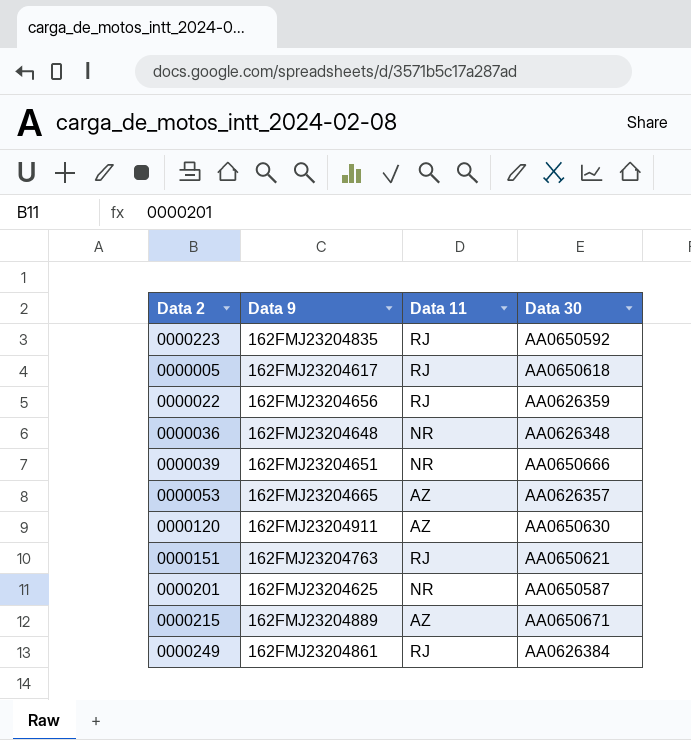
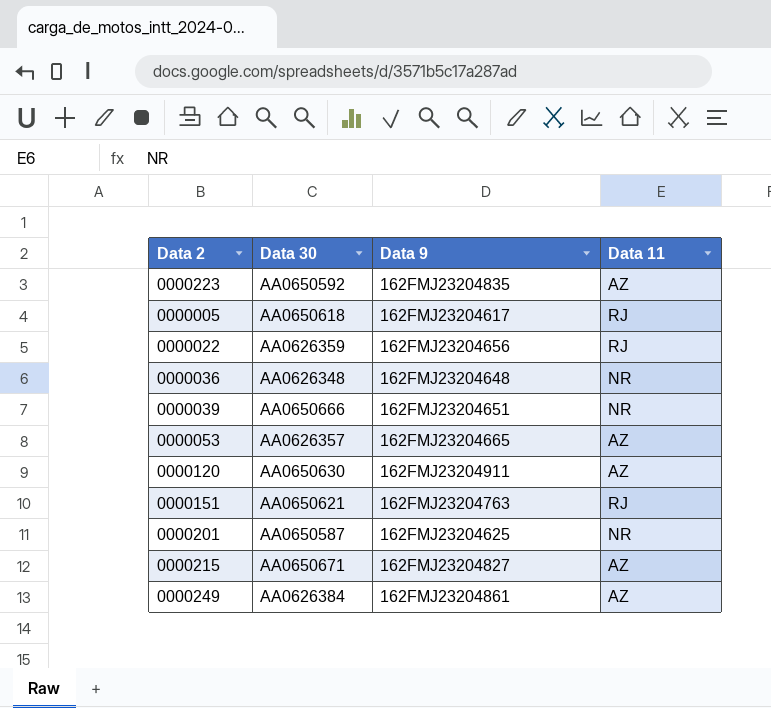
column Data 30 | position: 4 -> 2
0000223 | Data 11: RJ -> AZ
0000215 | Data 9: 162FMJ23204889 -> 162FMJ23204827
0000249 | Data 11: RJ -> AZ

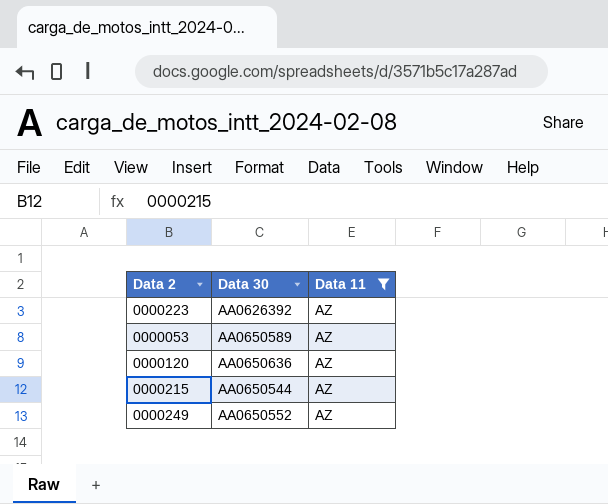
filter: none -> Data 11 = AZ
column Data 9 | position: 3 -> none
0000223 | Data 30: AA0650592 -> AA0626392
0000053 | Data 30: AA0626357 -> AA0650589
0000120 | Data 30: AA0650630 -> AA0650636
0000215 | Data 30: AA0650671 -> AA0650544
0000249 | Data 30: AA0626384 -> AA0650552

